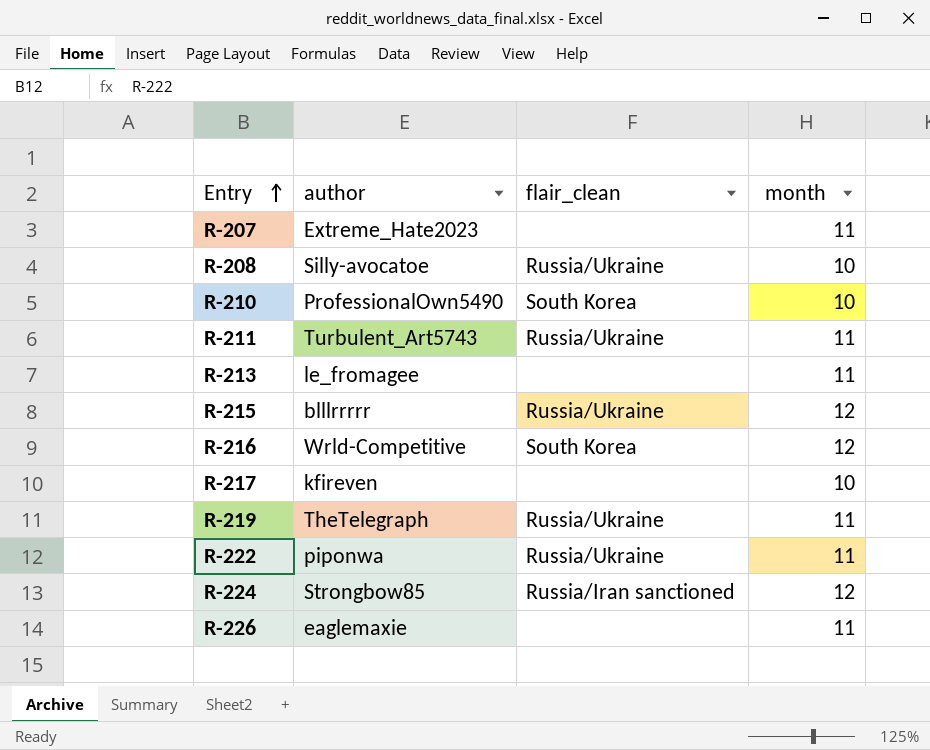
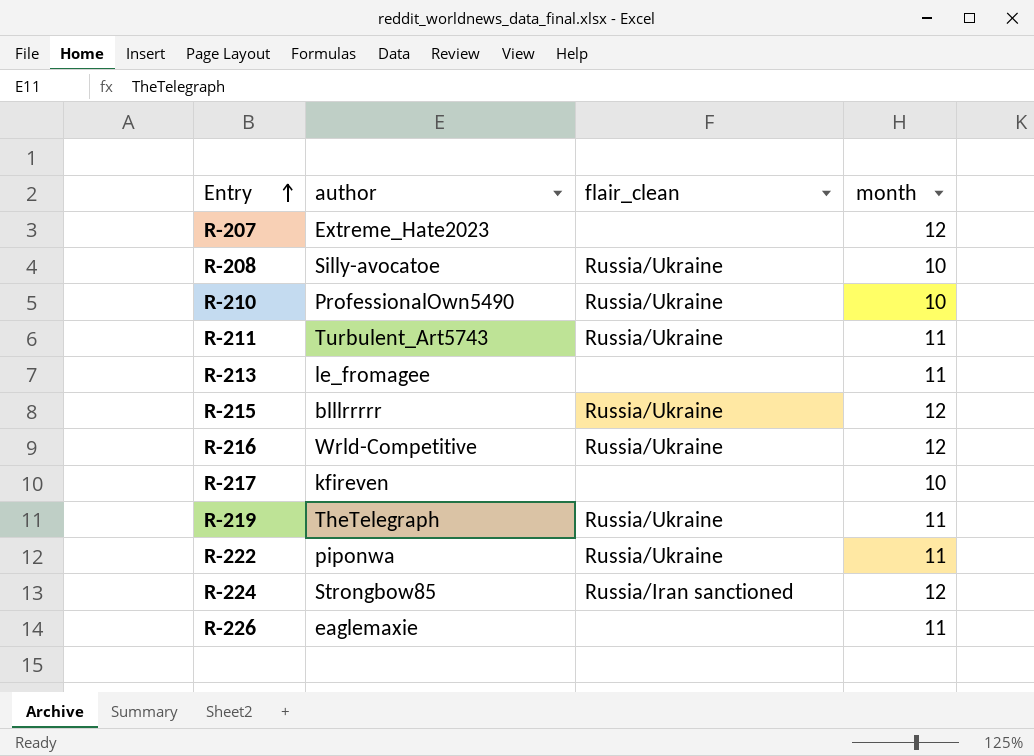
R-207 | month: 11 -> 12
R-210 | flair_clean: South Korea -> Russia/Ukraine
R-216 | flair_clean: South Korea -> Russia/Ukraine

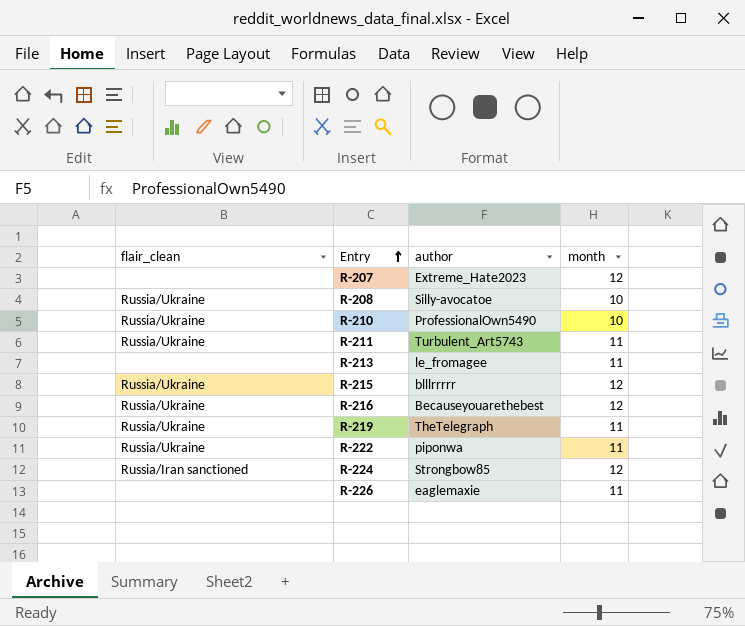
column flair_clean | position: 3 -> 1
row R-217: kfireven | none | 10 -> none
R-216 | author: Wrld-Competitive -> Becauseyouarethebest

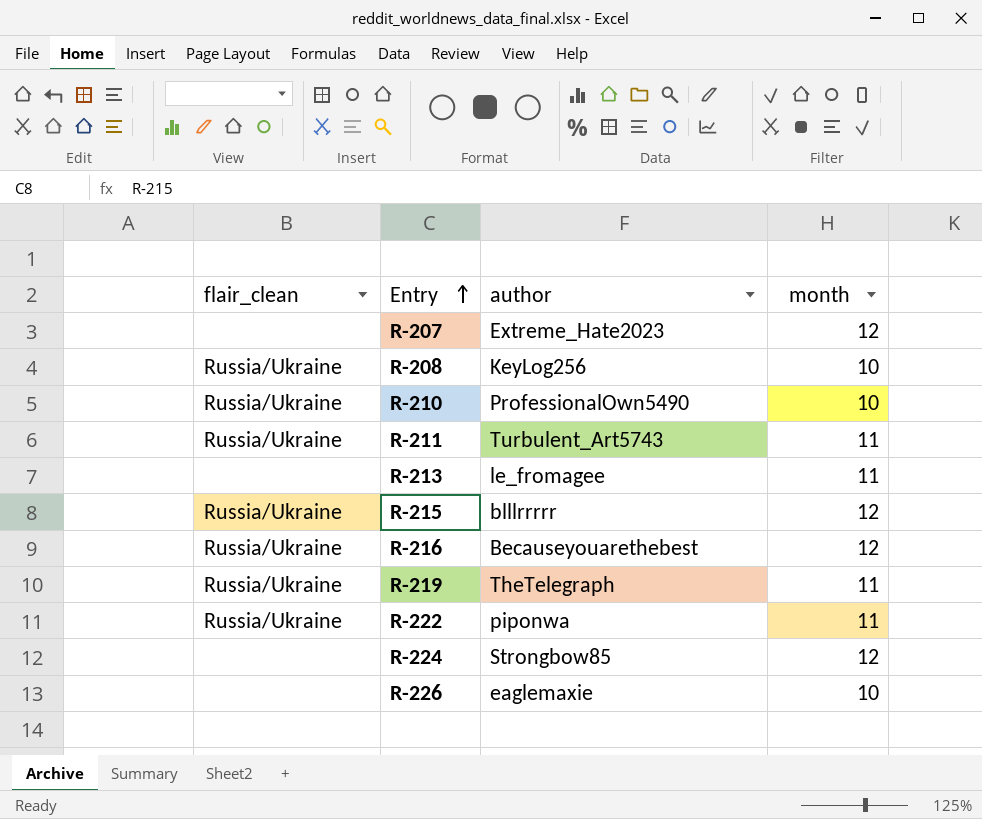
R-208 | author: Silly-avocatoe -> KeyLog256
R-224 | flair_clean: Russia/Iran sanctioned -> none
R-226 | month: 11 -> 10

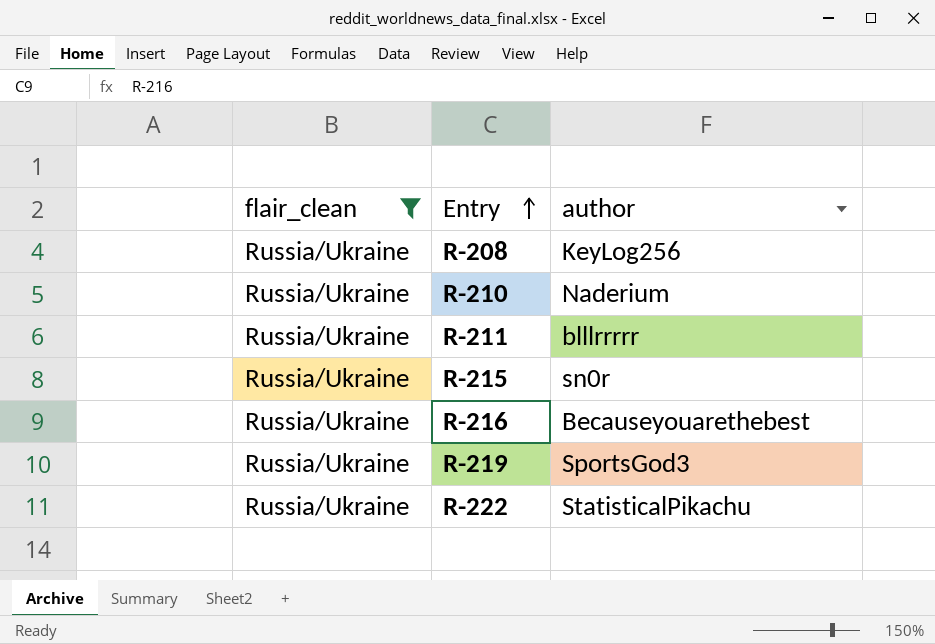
filter: none -> flair_clean = Russia/Ukraine
column month | position: 4 -> none
R-210 | author: ProfessionalOwn5490 -> Naderium
R-211 | author: Turbulent_Art5743 -> blllrrrrr
R-215 | author: blllrrrrr -> sn0r
R-219 | author: TheTelegraph -> SportsGod3
R-222 | author: piponwa -> StatisticalPikachu

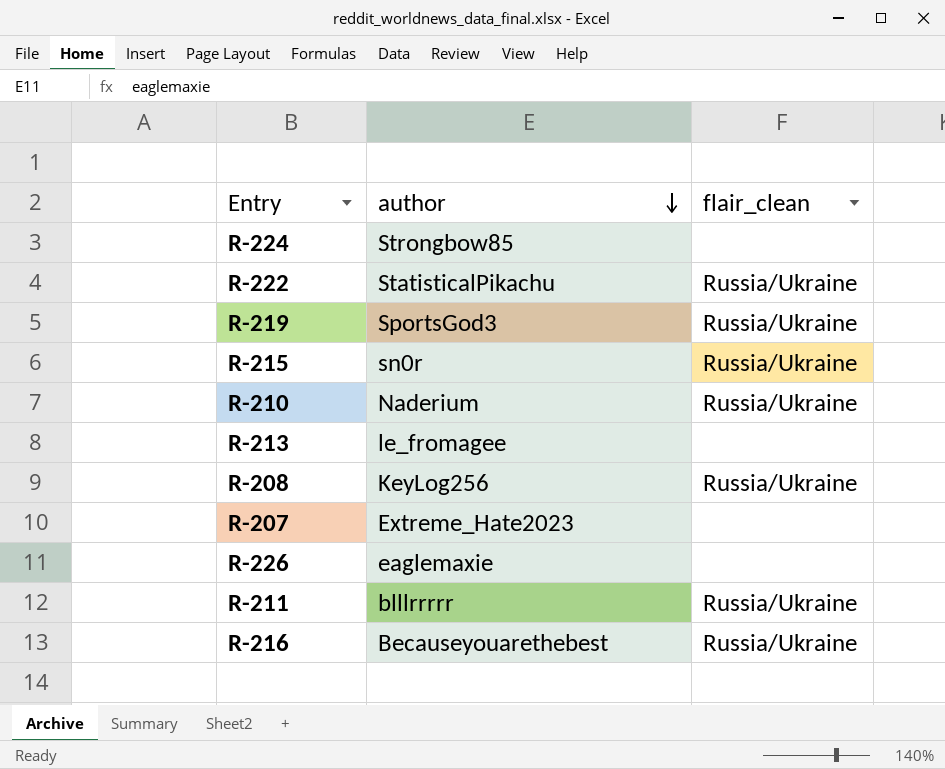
filter: flair_clean = Russia/Ukraine -> none
row order: Entry ascending -> author descending
column flair_clean | position: 1 -> 3

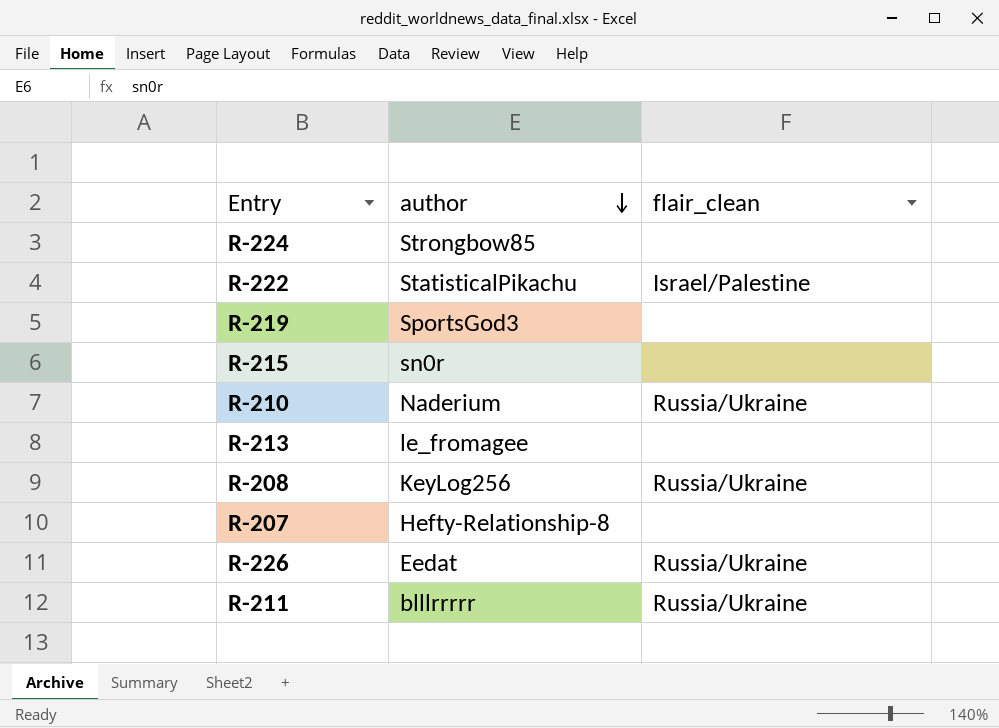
row R-216: Becauseyouarethebest | Russia/Ukraine -> none
R-222 | flair_clean: Russia/Ukraine -> Israel/Palestine
R-219 | flair_clean: Russia/Ukraine -> none
R-215 | flair_clean: Russia/Ukraine -> none
R-207 | author: Extreme_Hate2023 -> Hefty-Relationship-8
R-226 | author: eaglemaxie -> Eedat
R-226 | flair_clean: none -> Russia/Ukraine

